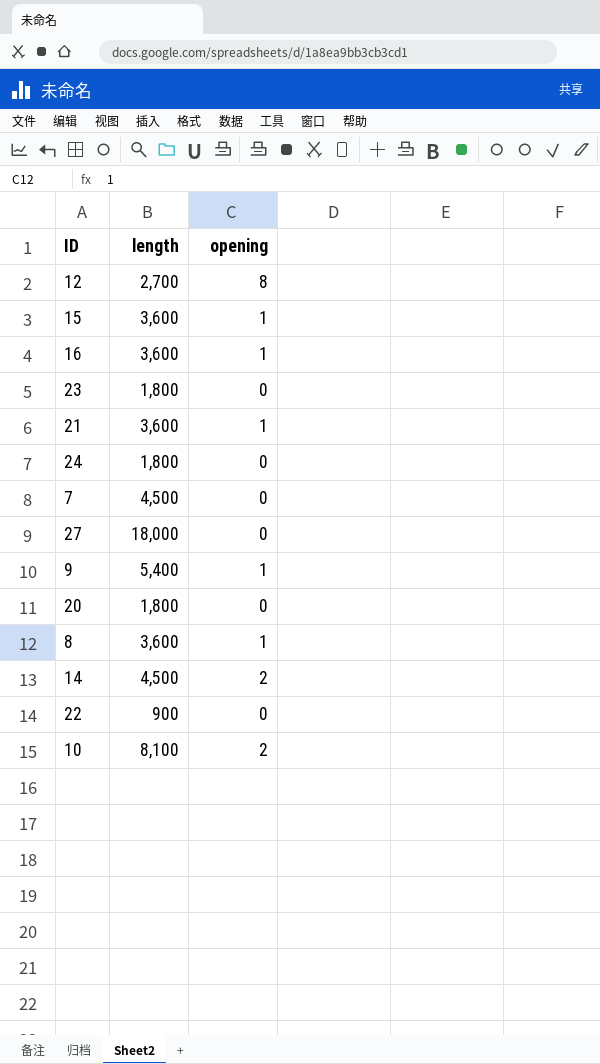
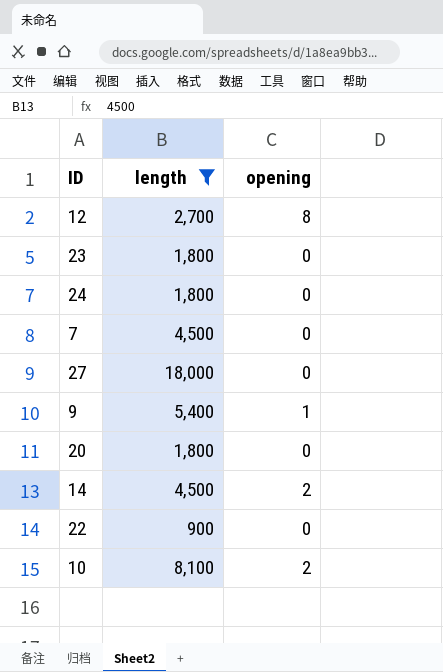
filter: none -> length != 3,600

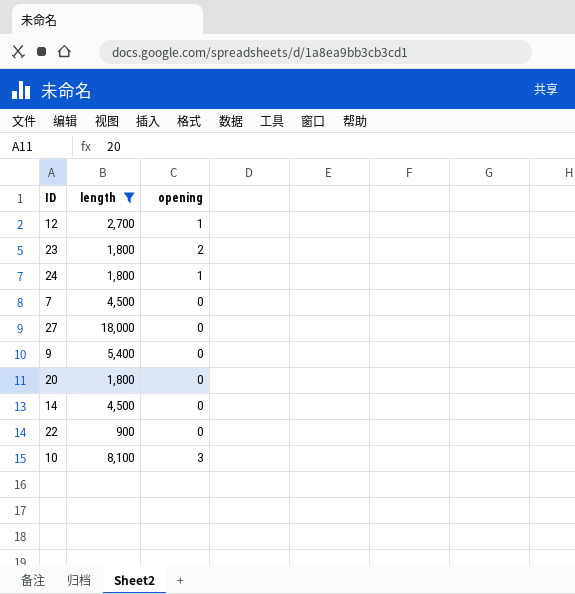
12 | opening: 8 -> 1
23 | opening: 0 -> 2
24 | opening: 0 -> 1
9 | opening: 1 -> 0
14 | opening: 2 -> 0
10 | opening: 2 -> 3

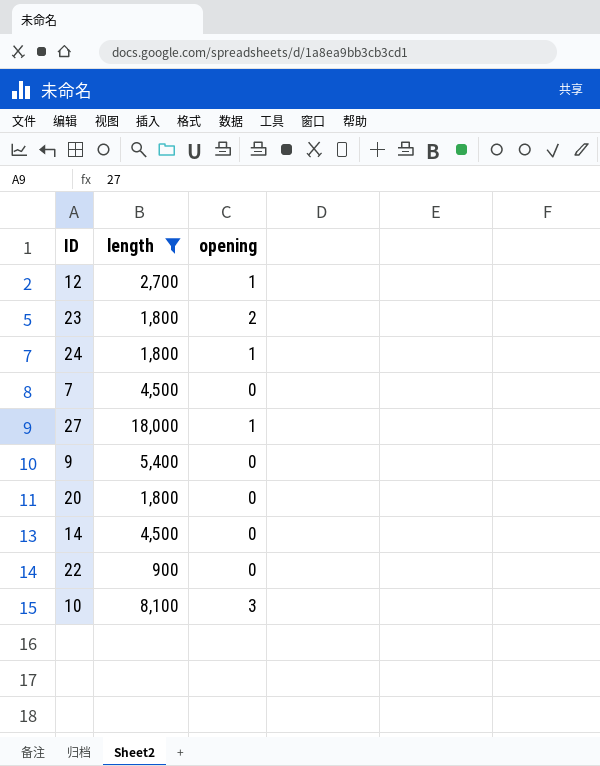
27 | opening: 0 -> 1

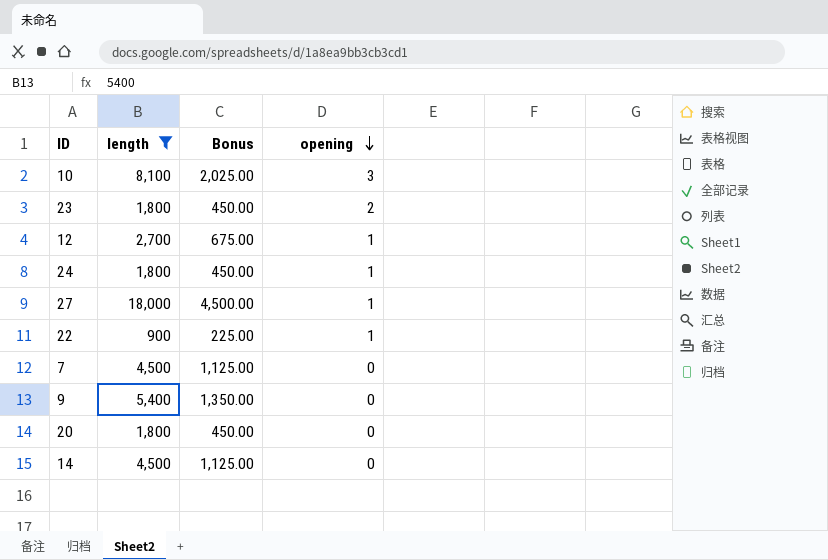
row order: none -> opening descending
column Bonus | formula: none -> [length] * 0.25
22 | opening: 0 -> 1

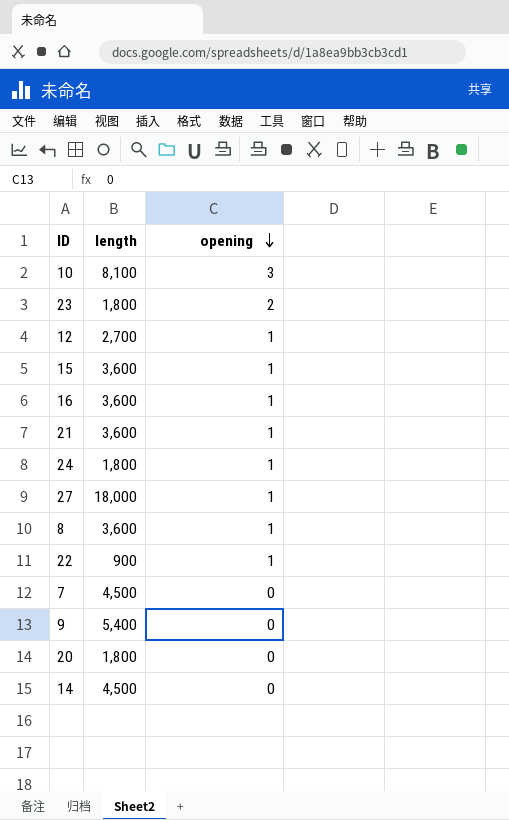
filter: length != 3,600 -> none
column Bonus | formula: [length] * 0.25 -> none

